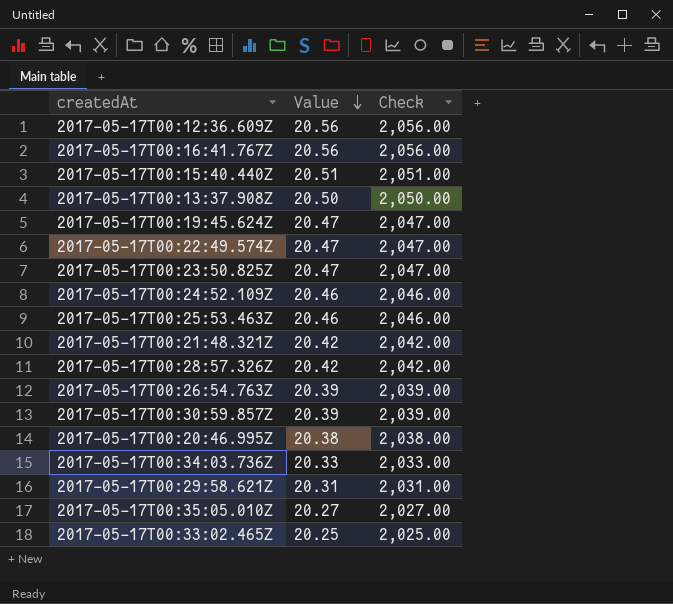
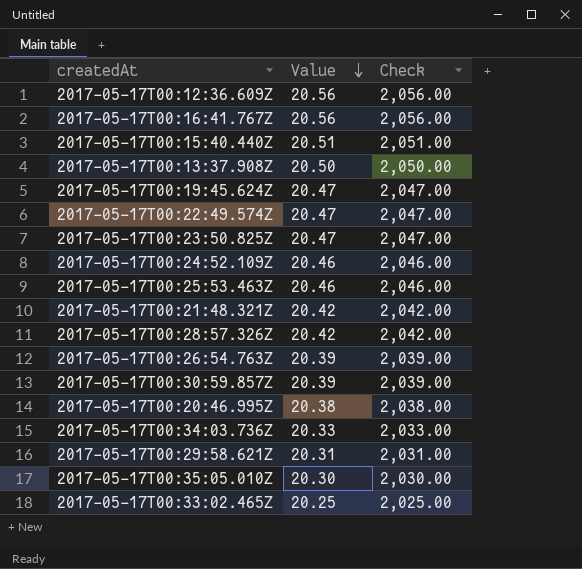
2017-05-17T00:35:05.010Z | Value: 20.27 -> 20.30
2017-05-17T00:35:05.010Z | Check: 2,027.00 -> 2,030.00

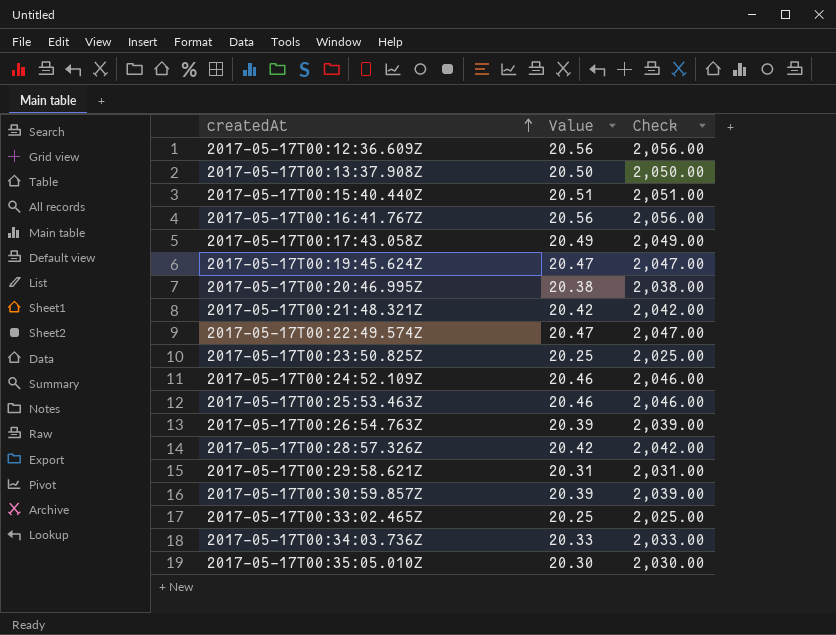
row order: Value descending -> createdAt ascending
row 2017-05-17T00:17:43.058Z: none -> 20.49 | 2,049.00
2017-05-17T00:23:50.825Z | Value: 20.47 -> 20.25
2017-05-17T00:23:50.825Z | Check: 2,047.00 -> 2,025.00

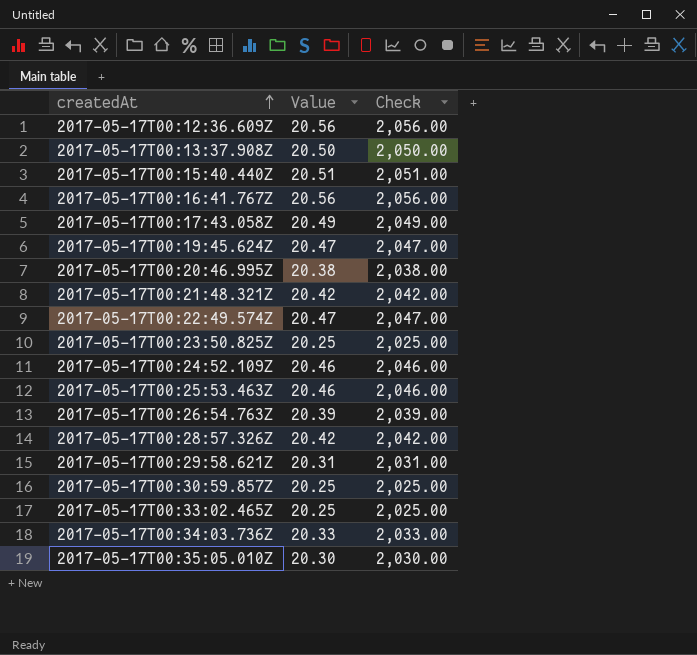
2017-05-17T00:30:59.857Z | Value: 20.39 -> 20.25
2017-05-17T00:30:59.857Z | Check: 2,039.00 -> 2,025.00

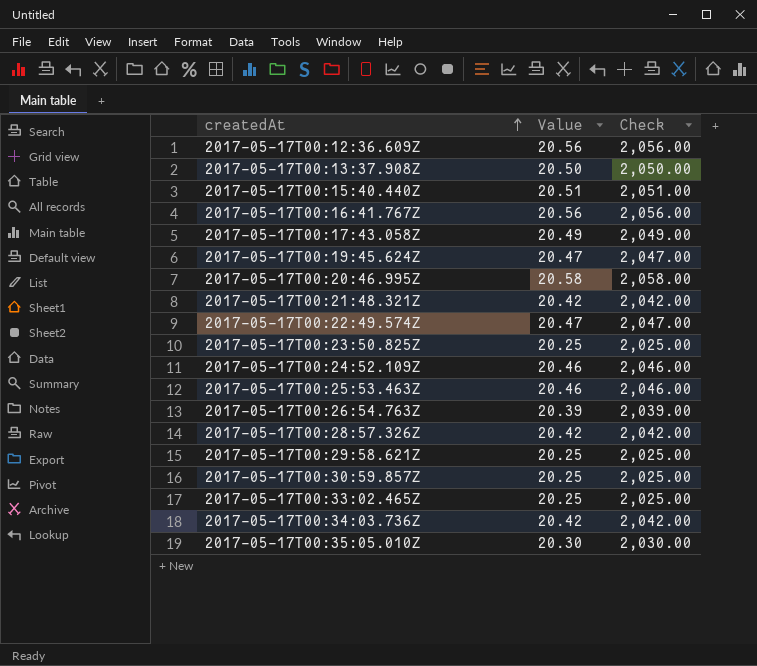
2017-05-17T00:20:46.995Z | Value: 20.38 -> 20.58
2017-05-17T00:20:46.995Z | Check: 2,038.00 -> 2,058.00
2017-05-17T00:29:58.621Z | Value: 20.31 -> 20.25
2017-05-17T00:29:58.621Z | Check: 2,031.00 -> 2,025.00
2017-05-17T00:34:03.736Z | Value: 20.33 -> 20.42
2017-05-17T00:34:03.736Z | Check: 2,033.00 -> 2,042.00

